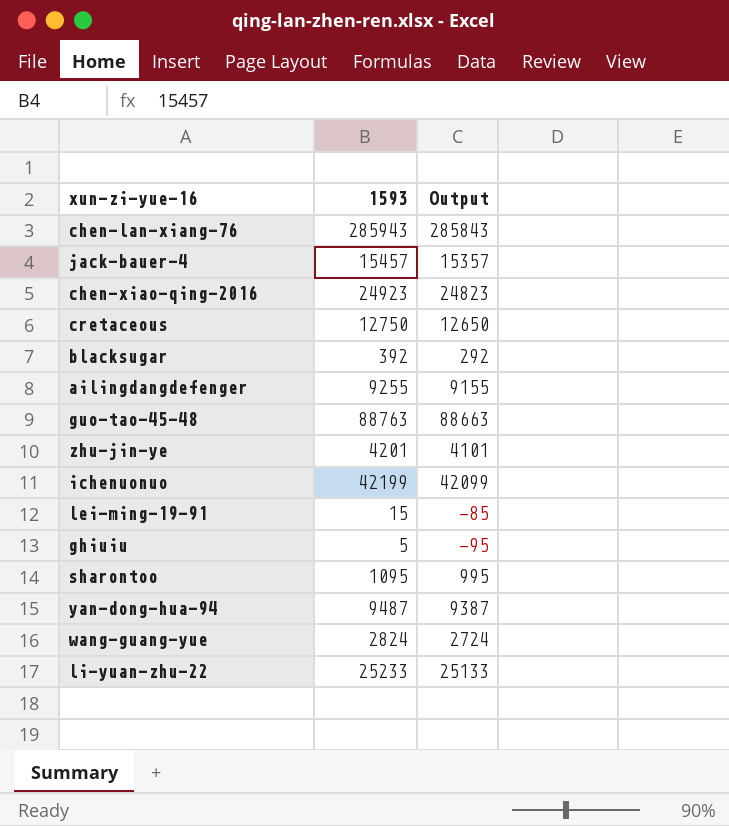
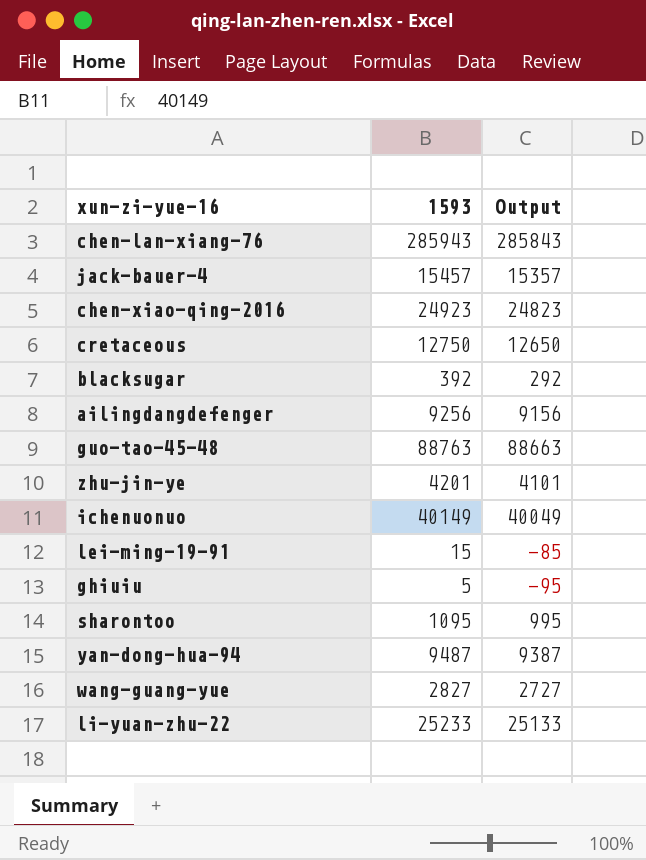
ailingdangdefenger | 1593: 9255 -> 9256
ailingdangdefenger | Output: 9155 -> 9156
ichenuonuo | 1593: 42199 -> 40149
ichenuonuo | Output: 42099 -> 40049
wang-guang-yue | 1593: 2824 -> 2827
wang-guang-yue | Output: 2724 -> 2727

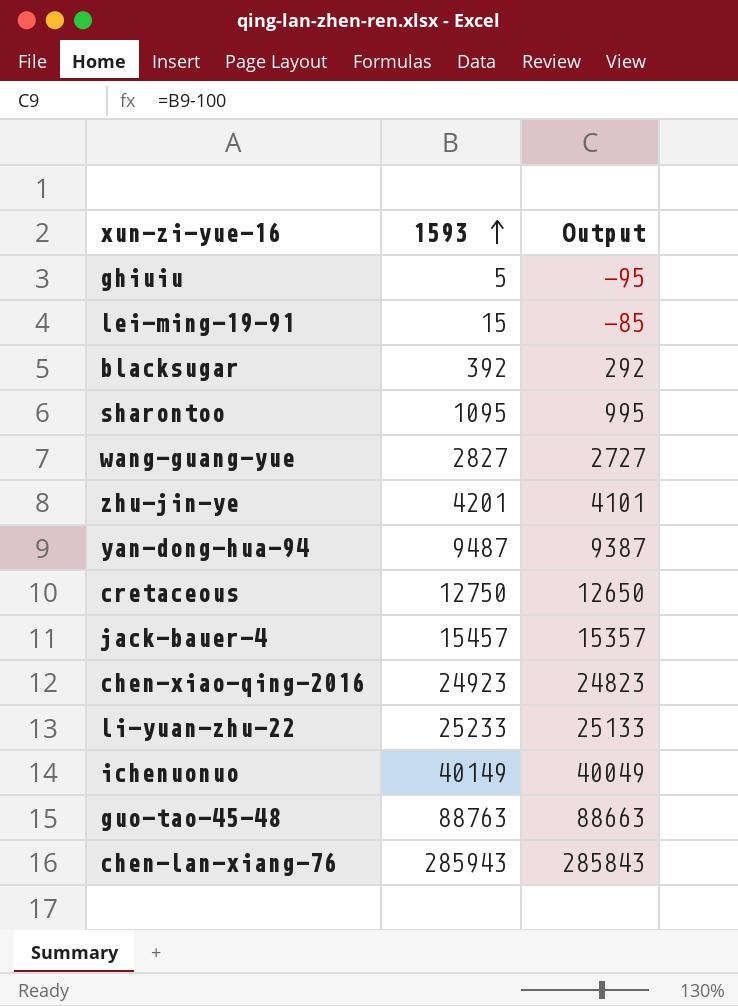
row order: none -> 1593 ascending
row ailingdangdefenger: 9256 | 9156 -> none

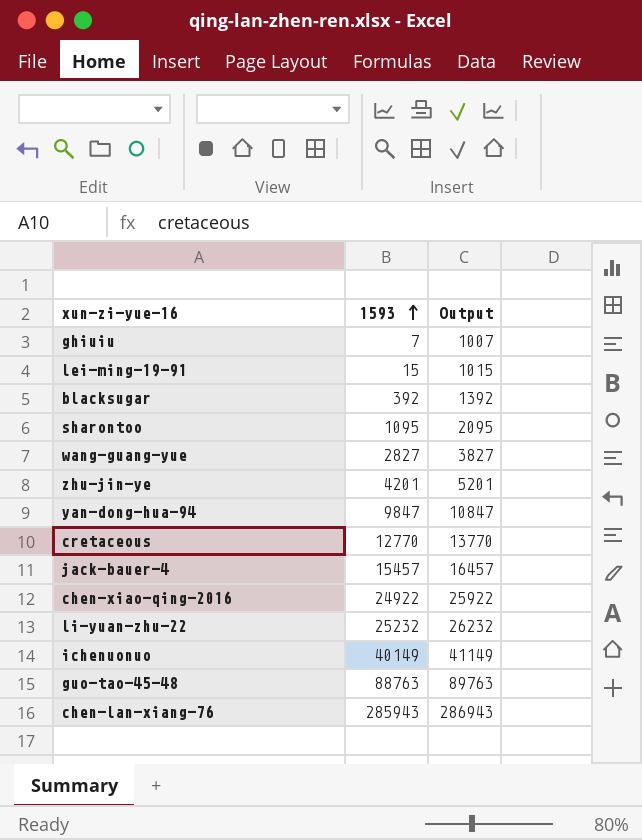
column Output | formula: [1593] - 100 -> [1593] + 1000
ghiuiu | 1593: 5 -> 7
yan-dong-hua-94 | 1593: 9487 -> 9847
cretaceous | 1593: 12750 -> 12770
chen-xiao-qing-2016 | 1593: 24923 -> 24922
li-yuan-zhu-22 | 1593: 25233 -> 25232

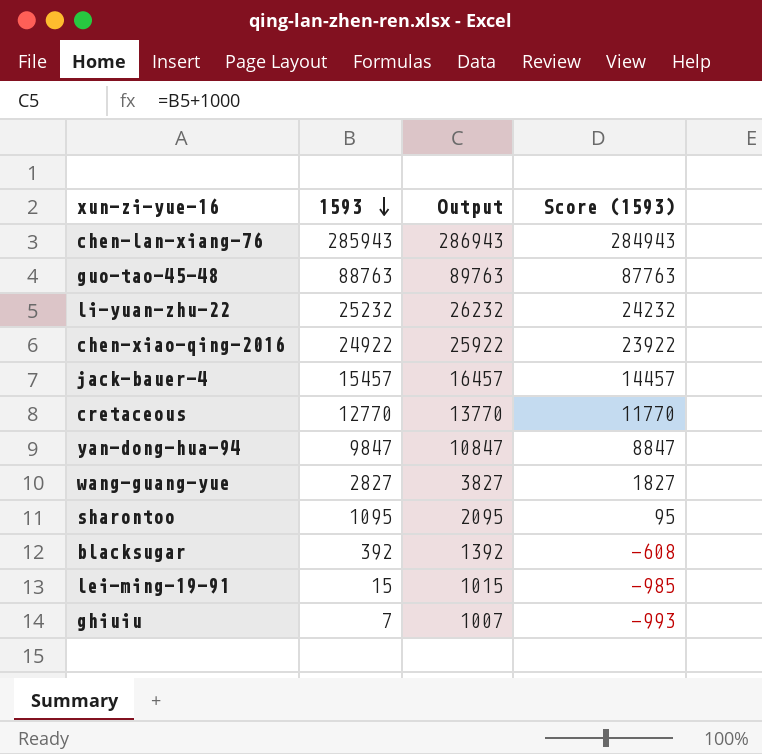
row order: 1593 ascending -> 1593 descending
column Score (1593) | formula: none -> [1593] - 1000
row zhu-jin-ye: 4201 | 5201 -> none
row ichenuonuo: 40149 | 41149 -> none

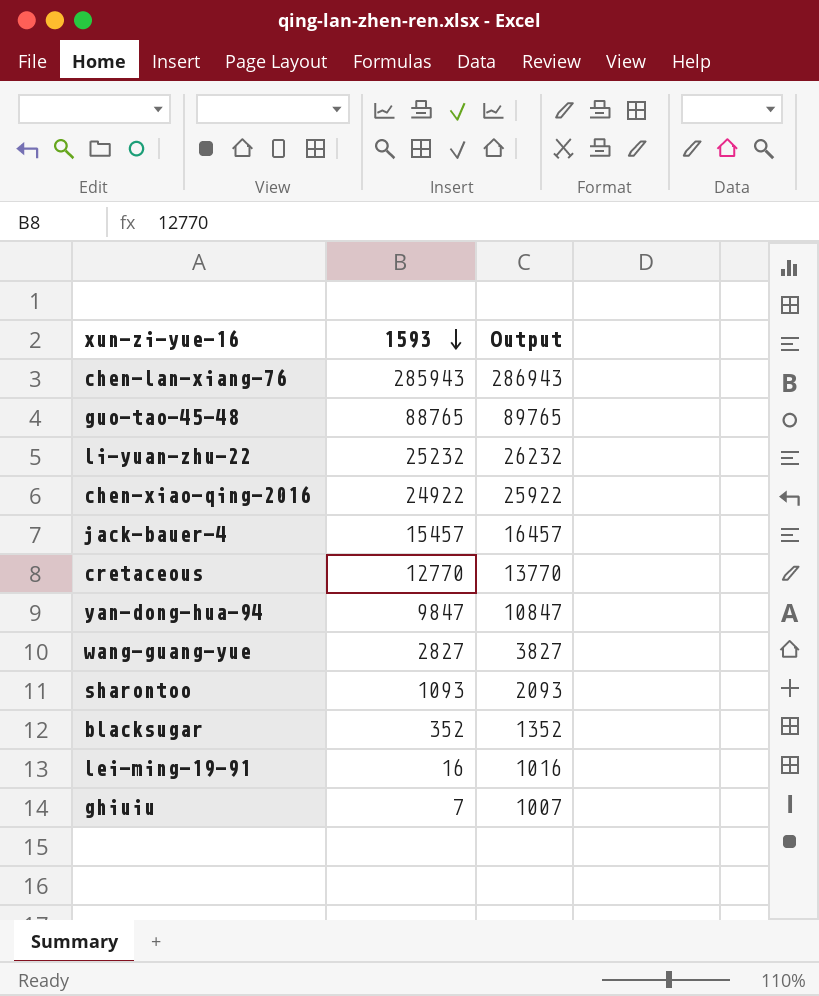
column Score (1593) | formula: [1593] - 1000 -> none
guo-tao-45-48 | 1593: 88763 -> 88765
guo-tao-45-48 | Output: 89763 -> 89765
sharontoo | 1593: 1095 -> 1093
sharontoo | Output: 2095 -> 2093
blacksugar | 1593: 392 -> 352
blacksugar | Output: 1392 -> 1352
lei-ming-19-91 | 1593: 15 -> 16
lei-ming-19-91 | Output: 1015 -> 1016

